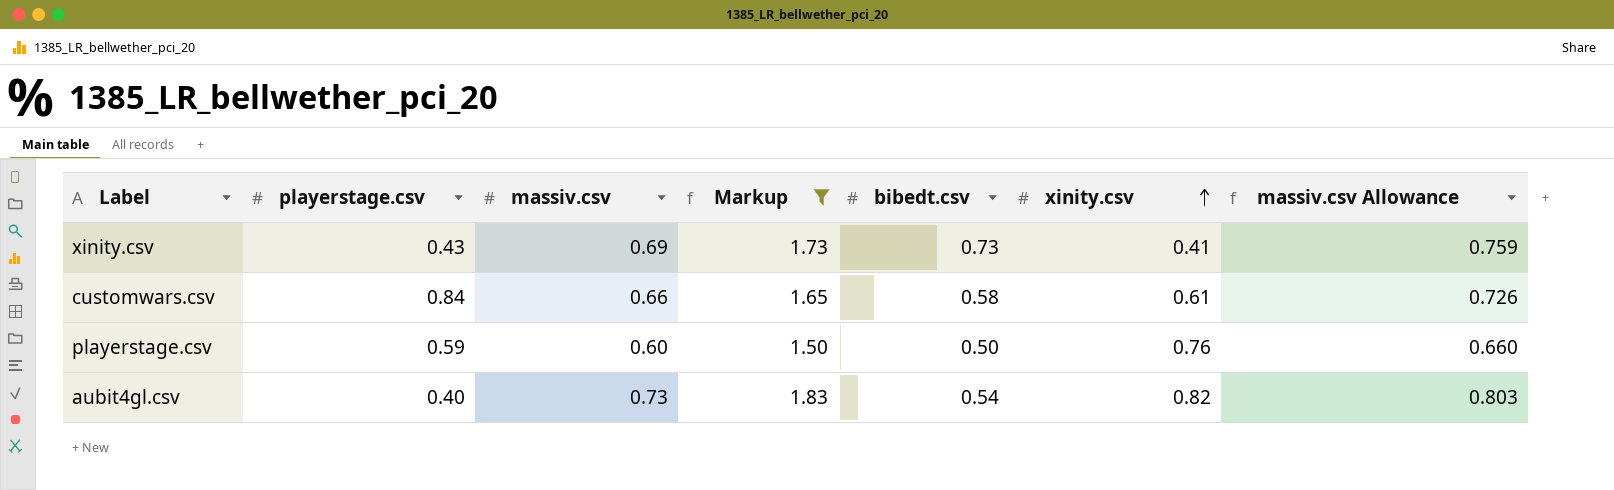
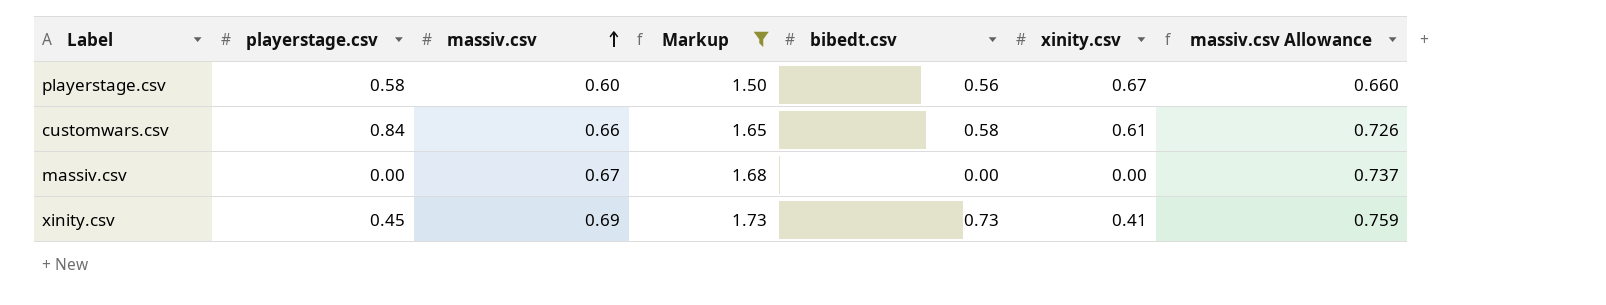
row order: xinity.csv ascending -> massiv.csv ascending
row aubit4gl.csv: 0.40 | 0.73 | 1.83 | 0.54 | 0.82 | 0.803 -> none
playerstage.csv | playerstage.csv: 0.59 -> 0.58
playerstage.csv | bibedt.csv: 0.50 -> 0.56
playerstage.csv | xinity.csv: 0.76 -> 0.67
row massiv.csv: none -> 0.00 | 0.67 | 1.68 | 0.00 | 0.00 | 0.737
xinity.csv | playerstage.csv: 0.43 -> 0.45

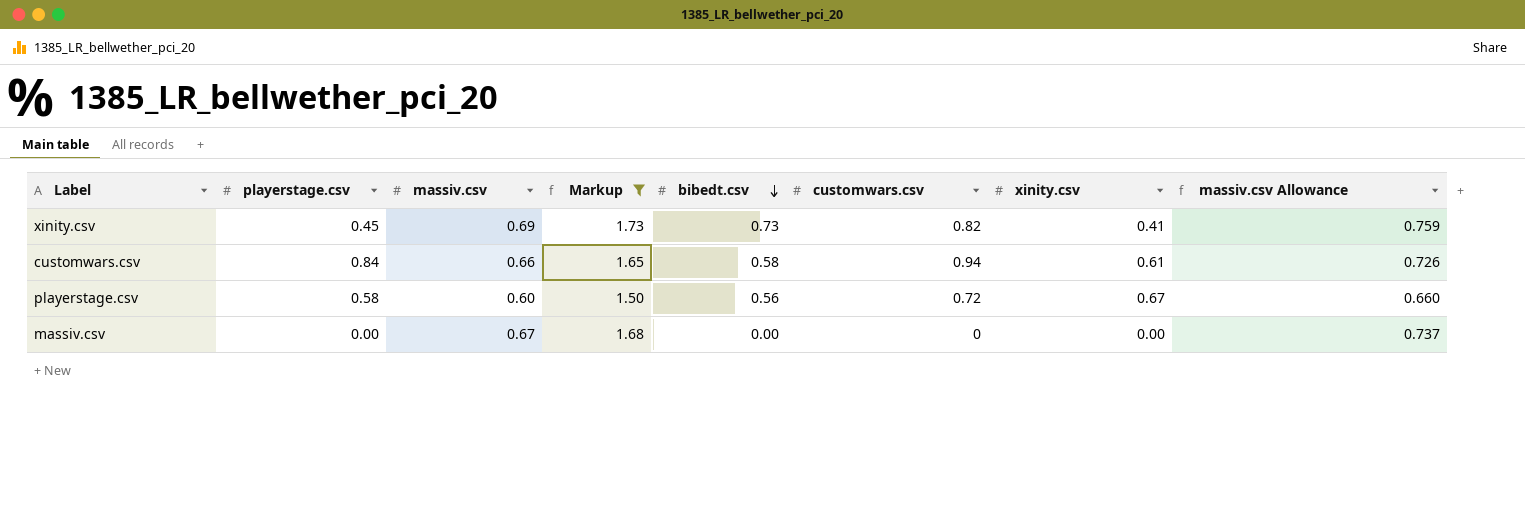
row order: massiv.csv ascending -> bibedt.csv descending
column customwars.csv | position: none -> 6

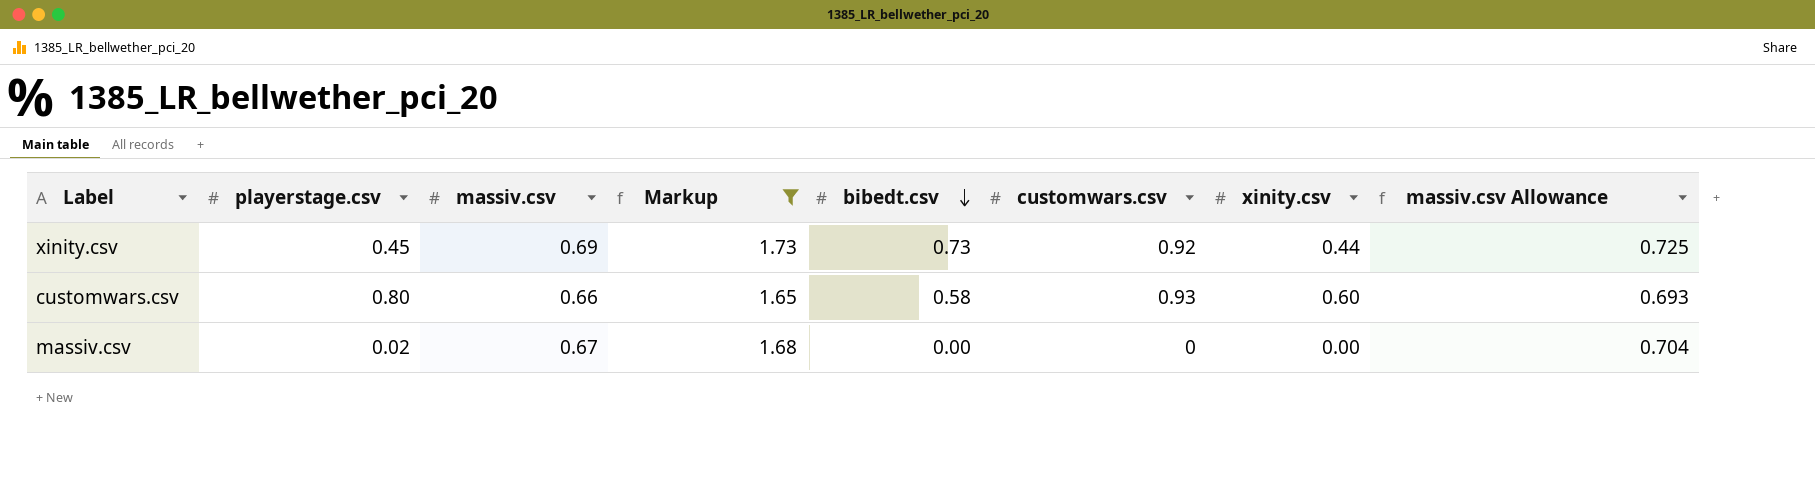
column massiv.csv Allowance | formula: [massiv.csv] * 1.1 -> [massiv.csv] * 1.05
row playerstage.csv: 0.58 | 0.60 | 1.50 | 0.56 | 0.72 | 0.67 | 0.660 -> none
xinity.csv | customwars.csv: 0.82 -> 0.92
xinity.csv | xinity.csv: 0.41 -> 0.44
customwars.csv | playerstage.csv: 0.84 -> 0.80
customwars.csv | customwars.csv: 0.94 -> 0.93
customwars.csv | xinity.csv: 0.61 -> 0.60
massiv.csv | playerstage.csv: 0.00 -> 0.02

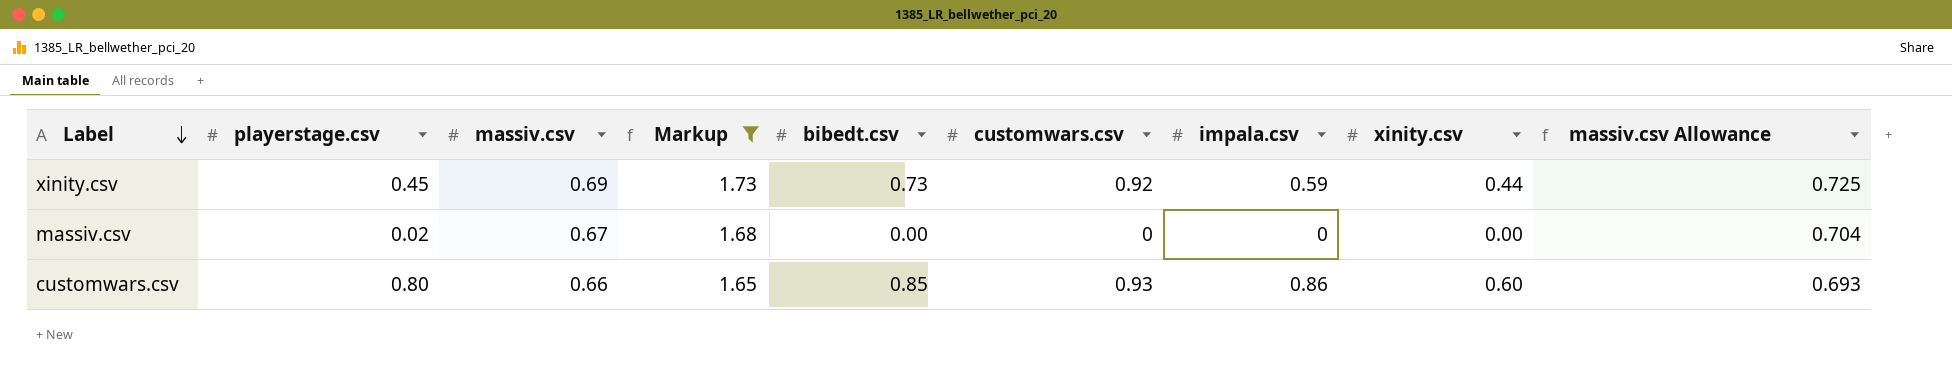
row order: bibedt.csv descending -> Label descending
column impala.csv | position: none -> 7
customwars.csv | bibedt.csv: 0.58 -> 0.85

